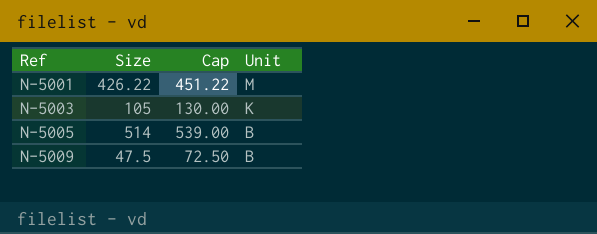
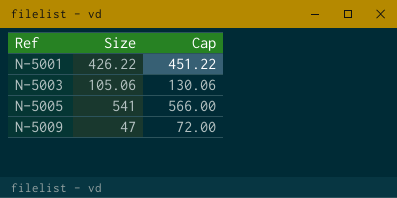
column Unit | position: 4 -> none
N-5003 | Size: 105 -> 105.06
N-5003 | Cap: 130.00 -> 130.06
N-5005 | Size: 514 -> 541
N-5005 | Cap: 539.00 -> 566.00
N-5009 | Size: 47.5 -> 47
N-5009 | Cap: 72.50 -> 72.00

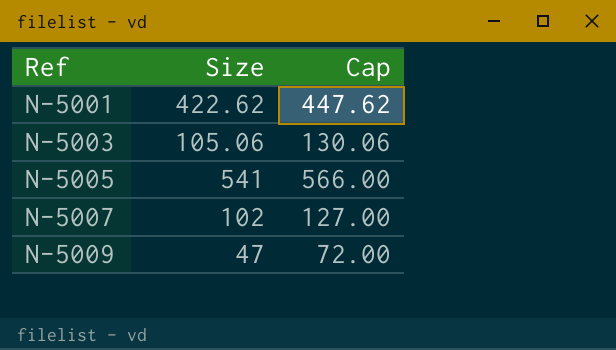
N-5001 | Size: 426.22 -> 422.62
N-5001 | Cap: 451.22 -> 447.62
row N-5007: none -> 102 | 127.00

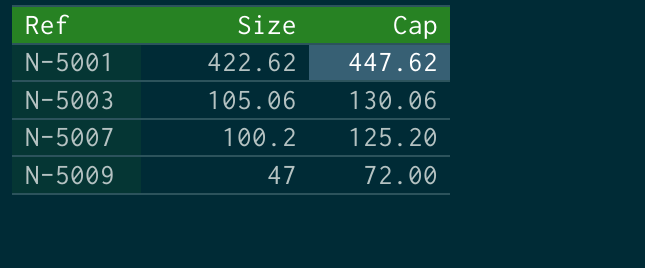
row N-5005: 541 | 566.00 -> none
N-5007 | Size: 102 -> 100.2
N-5007 | Cap: 127.00 -> 125.20

